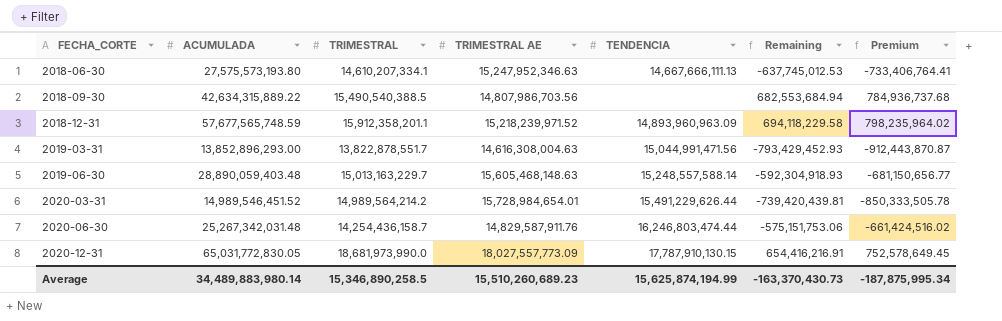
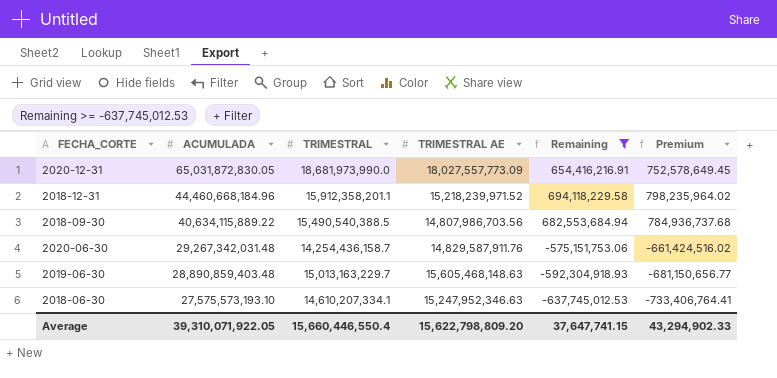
filter: none -> Remaining >= -637,745,012.53
row order: FECHA_CORTE ascending -> ACUMULADA descending
column TENDENCIA | position: 5 -> none
2020-12-31 | ACUMULADA: 65,031,772,830.05 -> 65,031,872,830.05
2018-12-31 | ACUMULADA: 57,677,565,748.59 -> 44,460,668,184.96
2018-09-30 | ACUMULADA: 42,634,315,889.22 -> 40,634,115,889.22
2020-06-30 | ACUMULADA: 25,267,342,031.48 -> 29,267,342,031.48
2019-06-30 | ACUMULADA: 28,890,059,403.48 -> 28,890,859,403.48
2018-06-30 | ACUMULADA: 27,575,573,193.80 -> 27,575,573,193.10
Average | ACUMULADA: 34,489,883,980.14 -> 39,310,071,922.05
Average | TRIMESTRAL: 15,346,890,258.5 -> 15,660,446,550.4
Average | TRIMESTRAL AE: 15,510,260,689.23 -> 15,622,798,809.20
Average | Remaining: -163,370,430.73 -> 37,647,741.15
Average | Premium: -187,875,995.34 -> 43,294,902.33

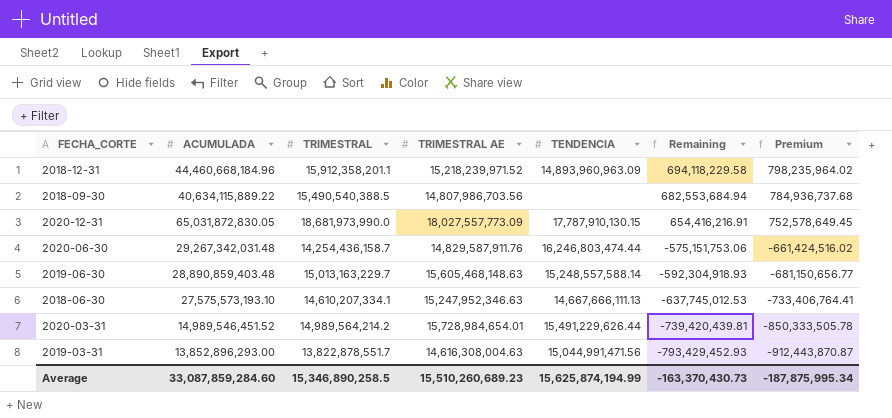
filter: Remaining >= -637,745,012.53 -> none
row order: ACUMULADA descending -> Remaining descending
column TENDENCIA | position: none -> 5
Average | ACUMULADA: 39,310,071,922.05 -> 33,087,859,284.60
Average | TRIMESTRAL: 15,660,446,550.4 -> 15,346,890,258.5
Average | TRIMESTRAL AE: 15,622,798,809.20 -> 15,510,260,689.23
Average | Remaining: 37,647,741.15 -> -163,370,430.73
Average | Premium: 43,294,902.33 -> -187,875,995.34

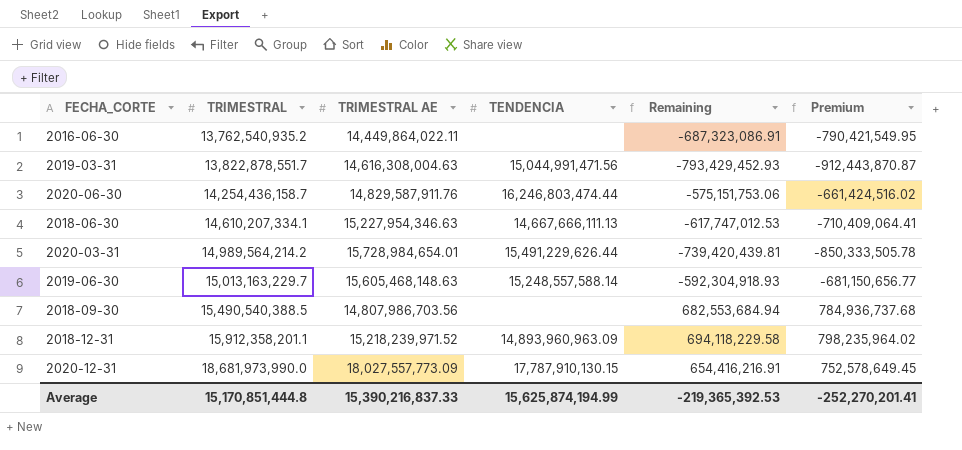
row order: Remaining descending -> TRIMESTRAL ascending
column ACUMULADA | position: 2 -> none
row 2016-06-30: none -> 13,762,540,935.2 | 14,449,864,022.11 | none | -687,323,086.91 | -790,421,549.95
2018-06-30 | TRIMESTRAL AE: 15,247,952,346.63 -> 15,227,954,346.63
2018-06-30 | Remaining: -637,745,012.53 -> -617,747,012.53
2018-06-30 | Premium: -733,406,764.41 -> -710,409,064.41
Average | TRIMESTRAL: 15,346,890,258.5 -> 15,170,851,444.8
Average | TRIMESTRAL AE: 15,510,260,689.23 -> 15,390,216,837.33
Average | Remaining: -163,370,430.73 -> -219,365,392.53
Average | Premium: -187,875,995.34 -> -252,270,201.41

